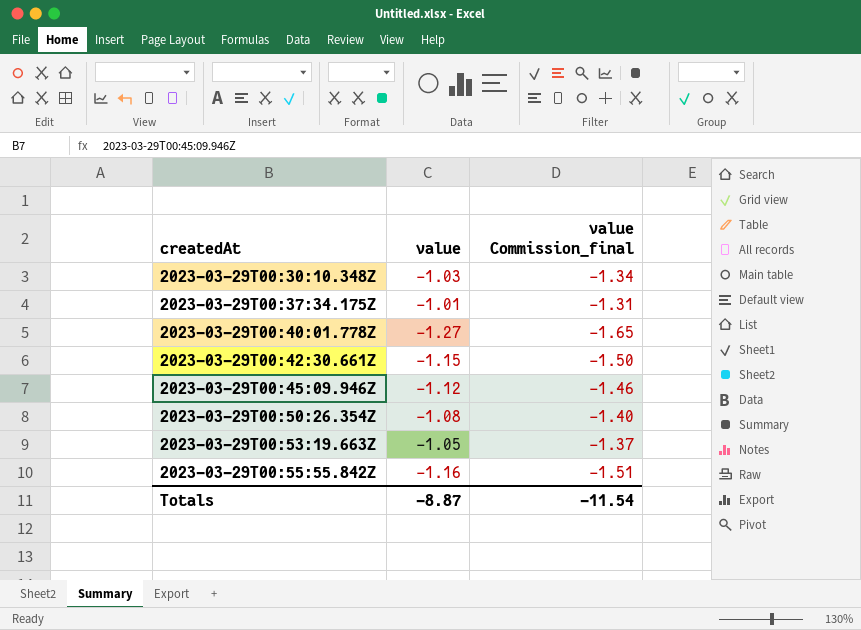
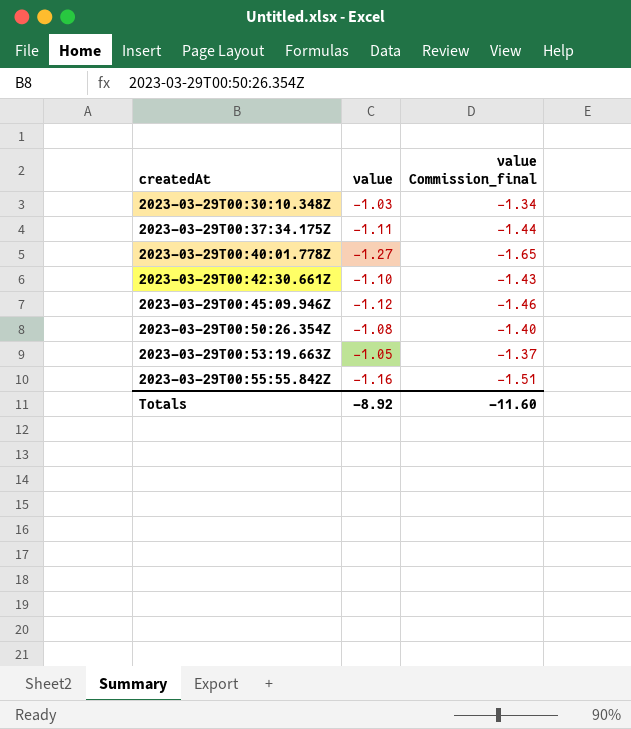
2023-03-29T00:37:34.175Z | value: -1.01 -> -1.11
2023-03-29T00:37:34.175Z | value Commission_final: -1.31 -> -1.44
2023-03-29T00:42:30.661Z | value: -1.15 -> -1.10
2023-03-29T00:42:30.661Z | value Commission_final: -1.50 -> -1.43
Totals | value: -8.87 -> -8.92
Totals | value Commission_final: -11.54 -> -11.60

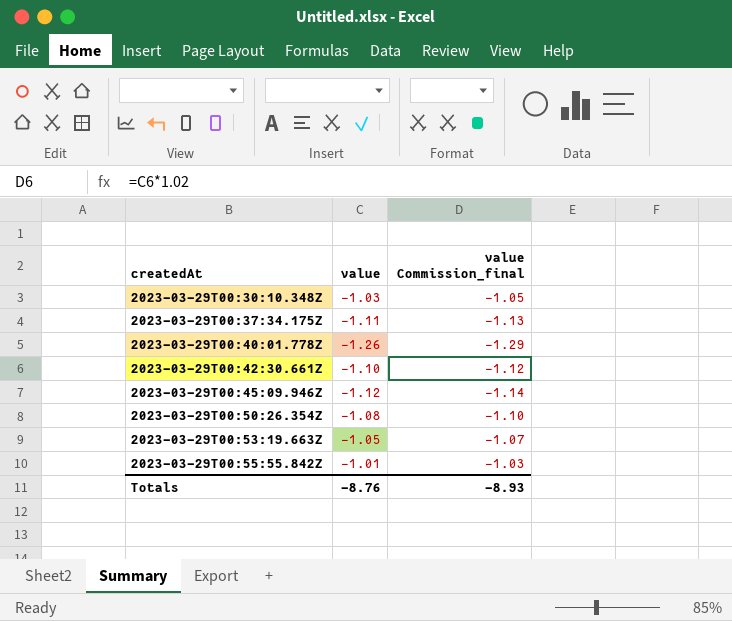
column value Commission_final | formula: [value] * 1.3 -> [value] * 1.02
2023-03-29T00:40:01.778Z | value: -1.27 -> -1.26
2023-03-29T00:55:55.842Z | value: -1.16 -> -1.01
Totals | value: -8.92 -> -8.76
Totals | value Commission_final: -11.60 -> -8.93

